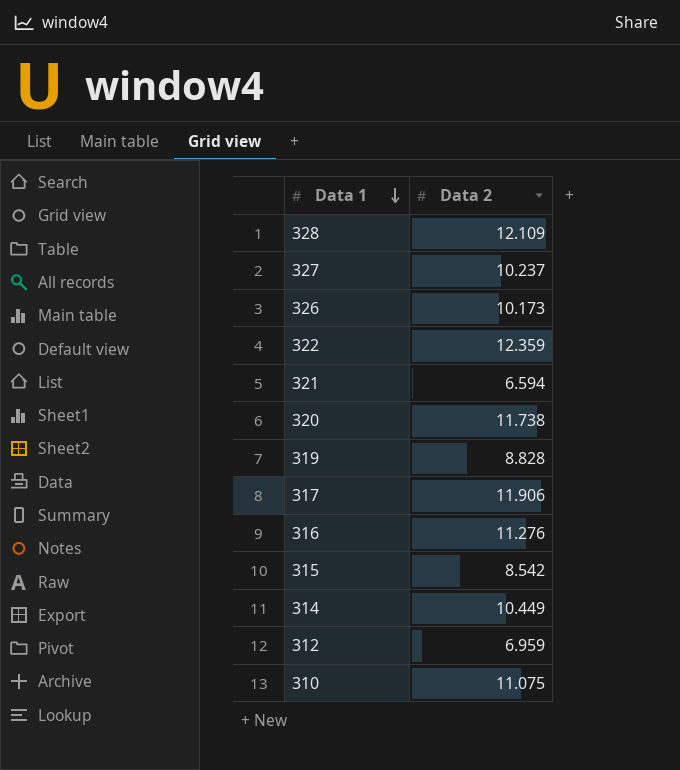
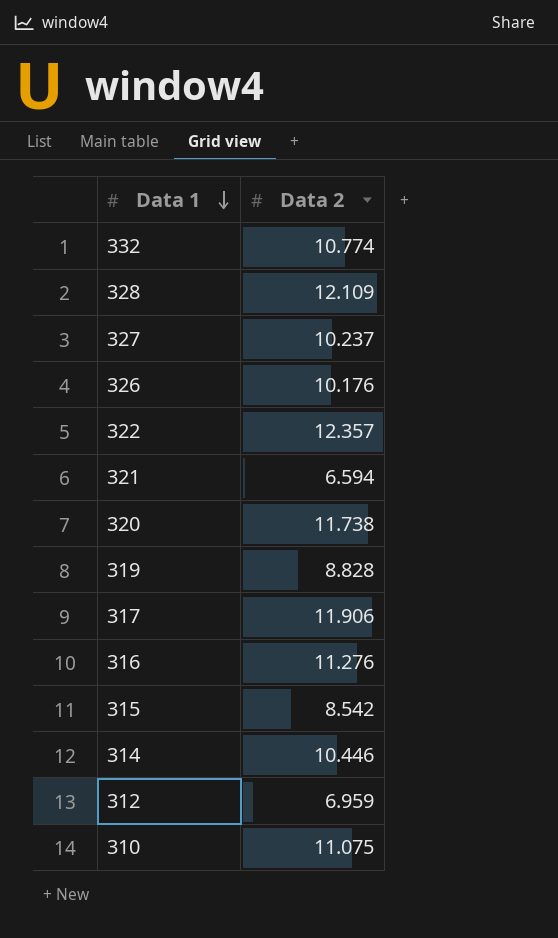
row 332: none -> 10.774
326 | Data 2: 10.173 -> 10.176
322 | Data 2: 12.359 -> 12.357
314 | Data 2: 10.449 -> 10.446

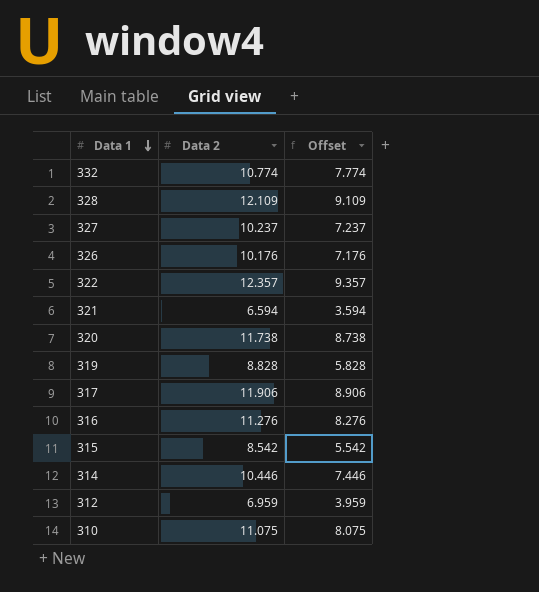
column Offset | formula: none -> [Data 2] - 3

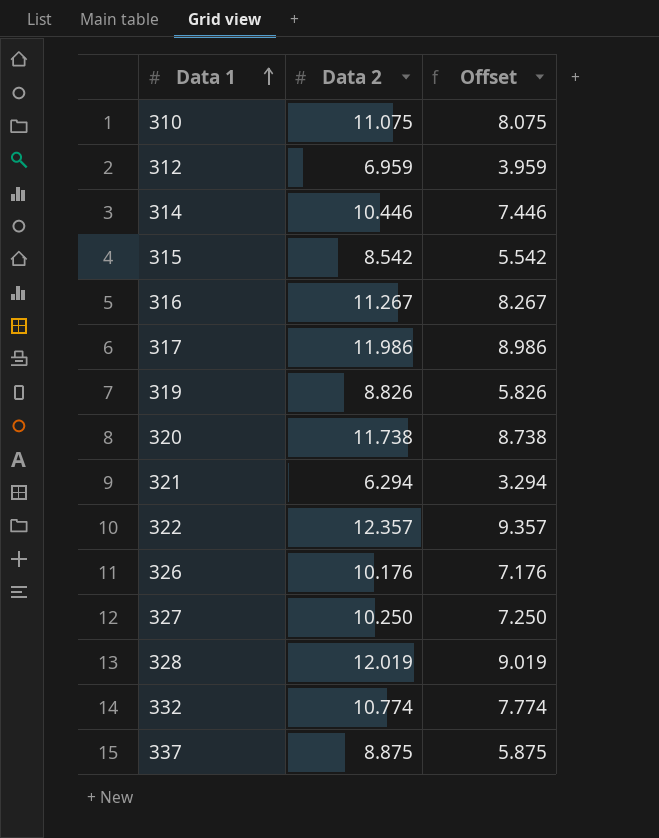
row order: Data 1 descending -> Data 1 ascending
316 | Data 2: 11.276 -> 11.267
316 | Offset: 8.276 -> 8.267
317 | Data 2: 11.906 -> 11.986
317 | Offset: 8.906 -> 8.986
319 | Data 2: 8.828 -> 8.826
319 | Offset: 5.828 -> 5.826
321 | Data 2: 6.594 -> 6.294
321 | Offset: 3.594 -> 3.294
327 | Data 2: 10.237 -> 10.250
327 | Offset: 7.237 -> 7.250
328 | Data 2: 12.109 -> 12.019
328 | Offset: 9.109 -> 9.019
row 337: none -> 8.875 | 5.875

